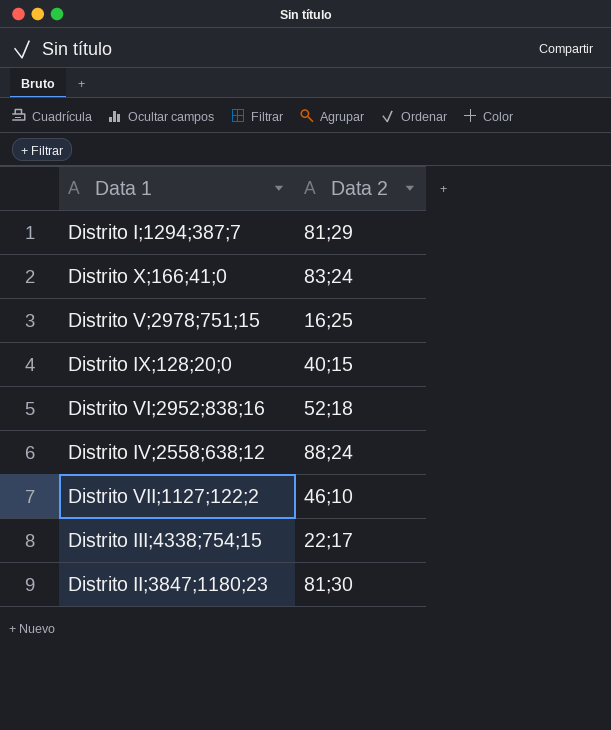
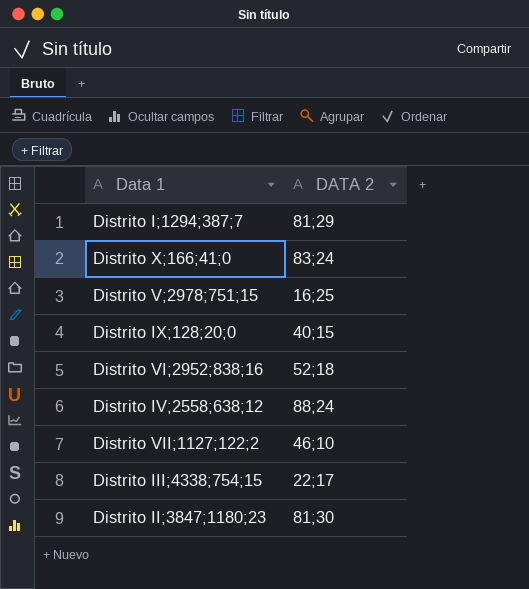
column name: Data 2 -> DATA 2

